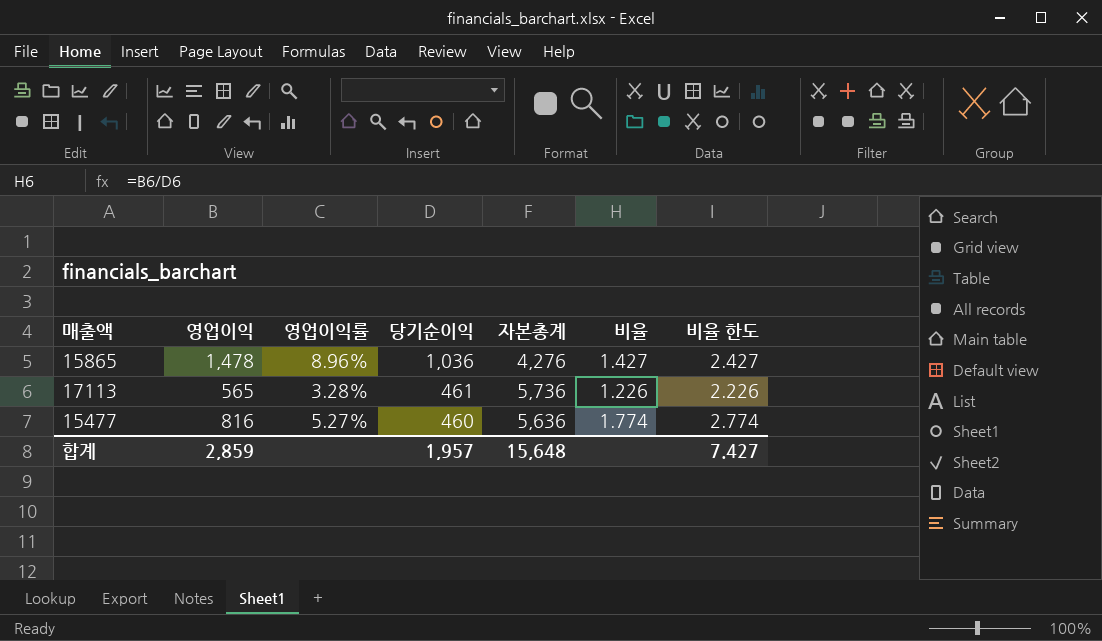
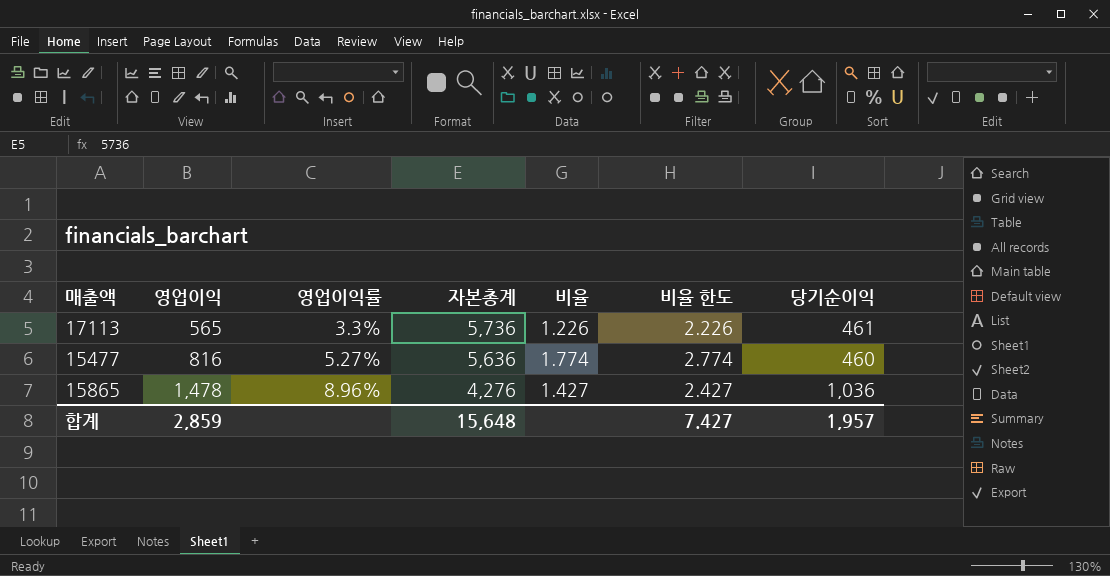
row order: 당기순이익 descending -> 영업이익 ascending
column 당기순이익 | position: 4 -> 7
17113 | 영업이익률: 3.28% -> 3.3%

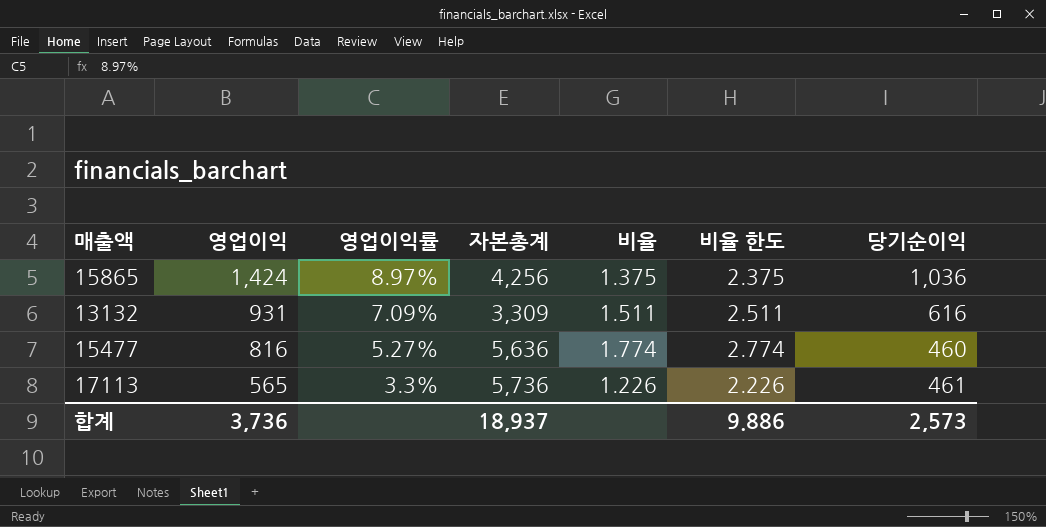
row order: 영업이익 ascending -> 영업이익 descending
15865 | 영업이익: 1,478 -> 1,424
15865 | 영업이익률: 8.96% -> 8.97%
15865 | 자본총계: 4,276 -> 4,256
15865 | 비율: 1.427 -> 1.375
15865 | 비율 한도: 2.427 -> 2.375
row 13132: none -> 931 | 7.09% | 3,309 | 1.511 | 2.511 | 616
합계 | 영업이익: 2,859 -> 3,736
합계 | 자본총계: 15,648 -> 18,937
합계 | 비율 한도: 7.427 -> 9.886
합계 | 당기순이익: 1,957 -> 2,573

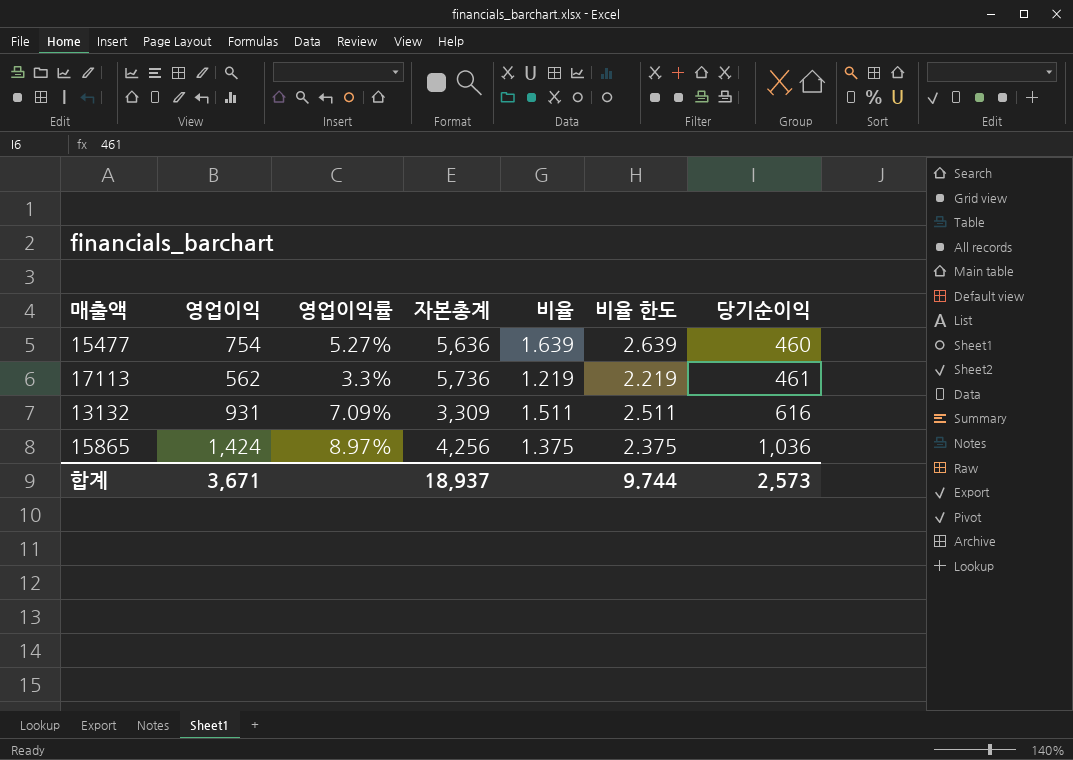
row order: 영업이익 descending -> 당기순이익 ascending
15477 | 영업이익: 816 -> 754
15477 | 비율: 1.774 -> 1.639
15477 | 비율 한도: 2.774 -> 2.639
17113 | 영업이익: 565 -> 562
17113 | 비율: 1.226 -> 1.219
17113 | 비율 한도: 2.226 -> 2.219
합계 | 영업이익: 3,736 -> 3,671
합계 | 비율 한도: 9.886 -> 9.744

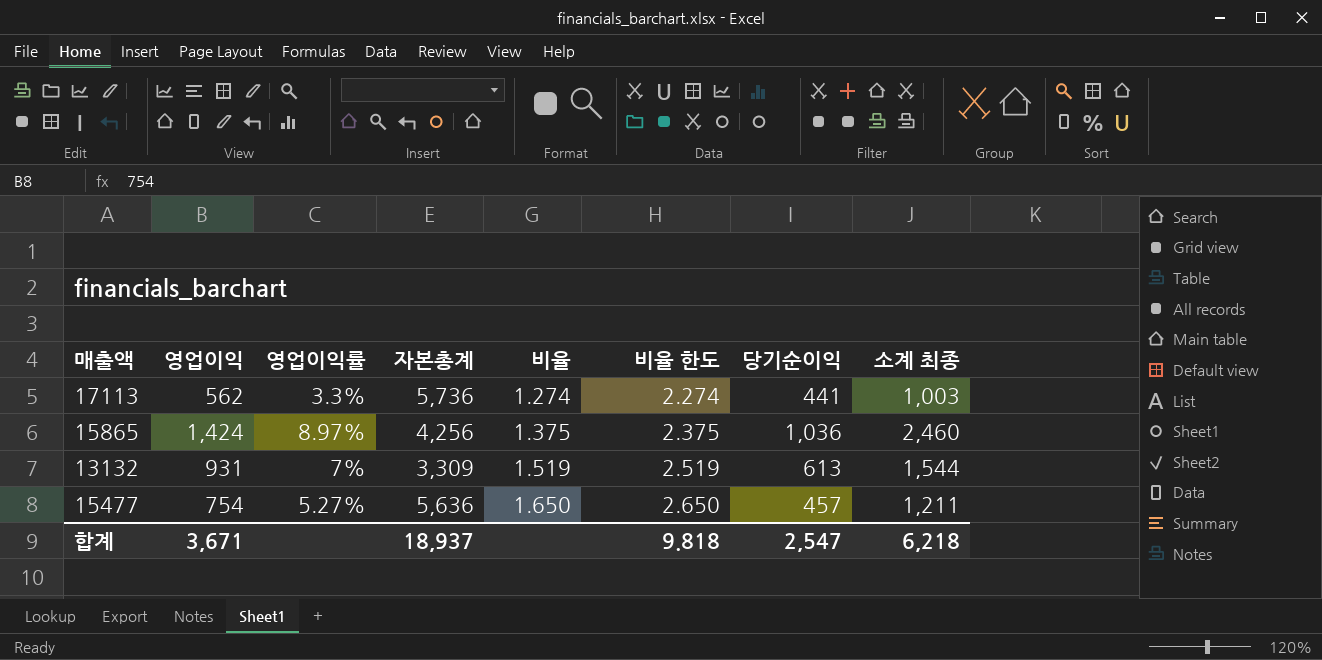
row order: 당기순이익 ascending -> 비율 ascending
column 소계 최종 | formula: none -> [영업이익] + [당기순이익]
17113 | 비율: 1.219 -> 1.274
17113 | 비율 한도: 2.219 -> 2.274
17113 | 당기순이익: 461 -> 441
13132 | 영업이익률: 7.09% -> 7%
13132 | 비율: 1.511 -> 1.519
13132 | 비율 한도: 2.511 -> 2.519
13132 | 당기순이익: 616 -> 613
15477 | 비율: 1.639 -> 1.650
15477 | 비율 한도: 2.639 -> 2.650
15477 | 당기순이익: 460 -> 457
합계 | 비율 한도: 9.744 -> 9.818
합계 | 당기순이익: 2,573 -> 2,547

